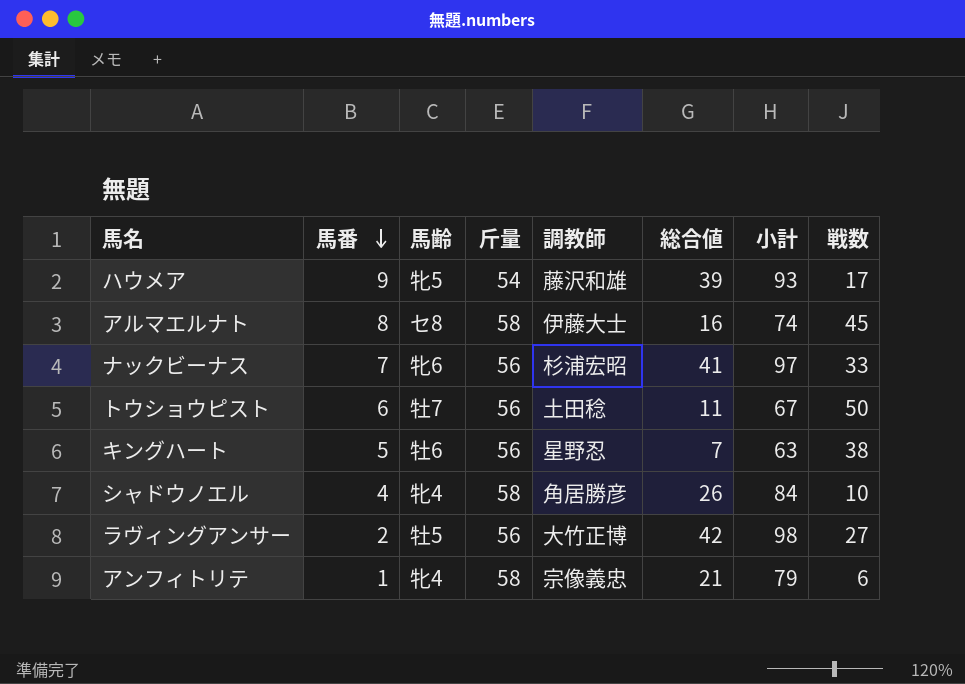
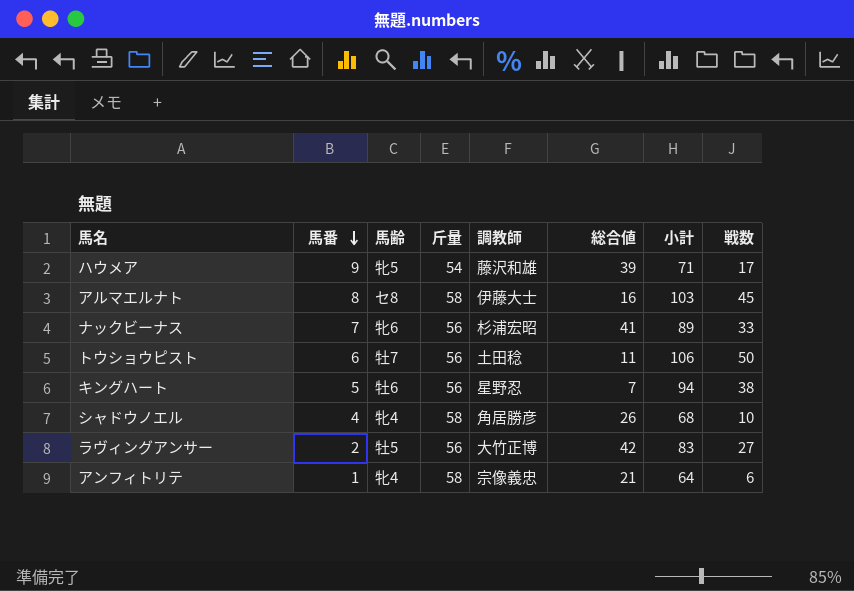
column 小計 | formula: [斤量] + [総合値] -> [斤量] + [戦数]

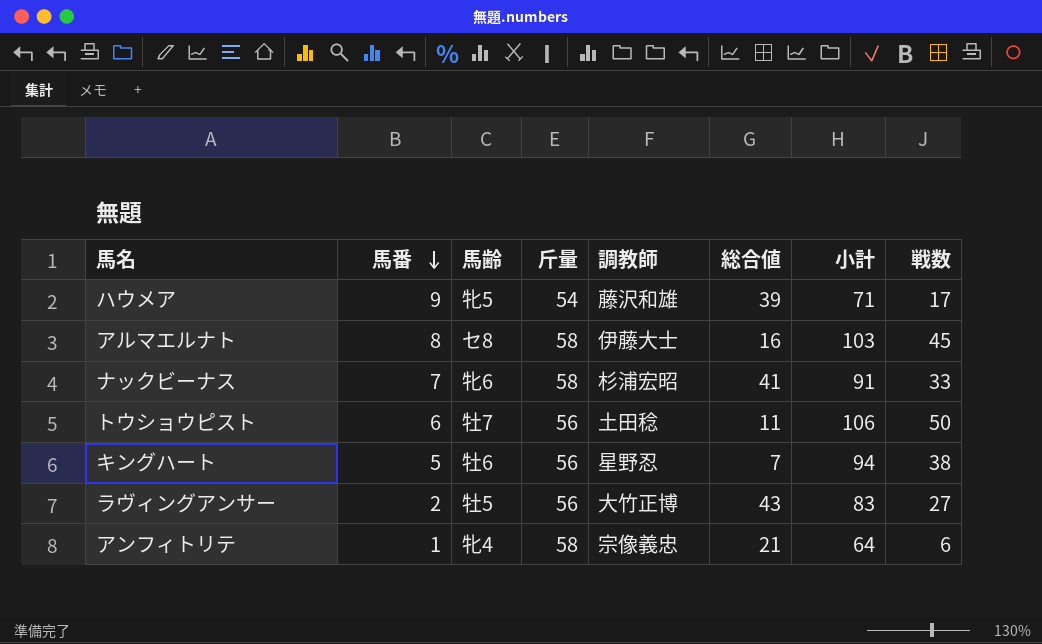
row シャドウノエル: 4 | 牝4 | 58 | 角居勝彦 | 26 | 68 | 10 -> none
ナックビーナス | 斤量: 56 -> 58
ナックビーナス | 小計: 89 -> 91
ラヴィングアンサー | 総合値: 42 -> 43

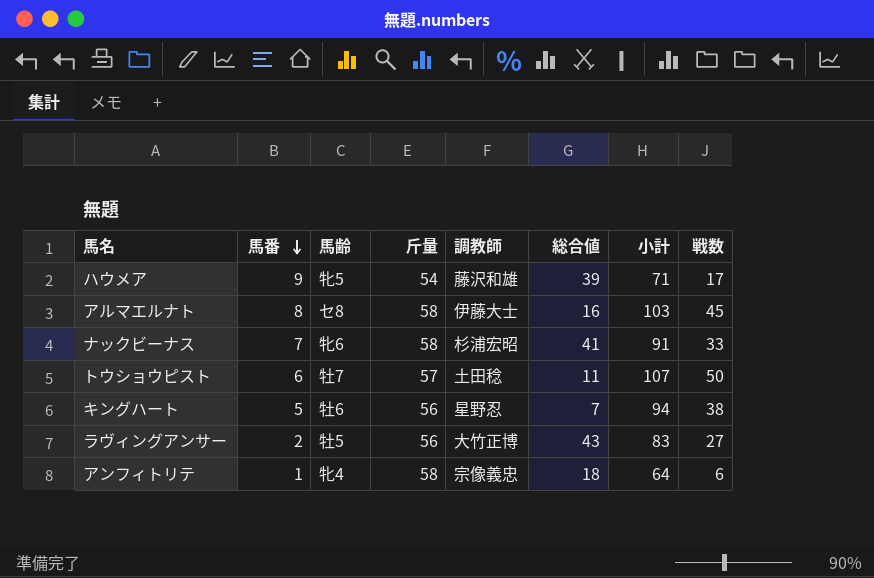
トウショウピスト | 斤量: 56 -> 57
トウショウピスト | 小計: 106 -> 107
アンフィトリテ | 総合値: 21 -> 18

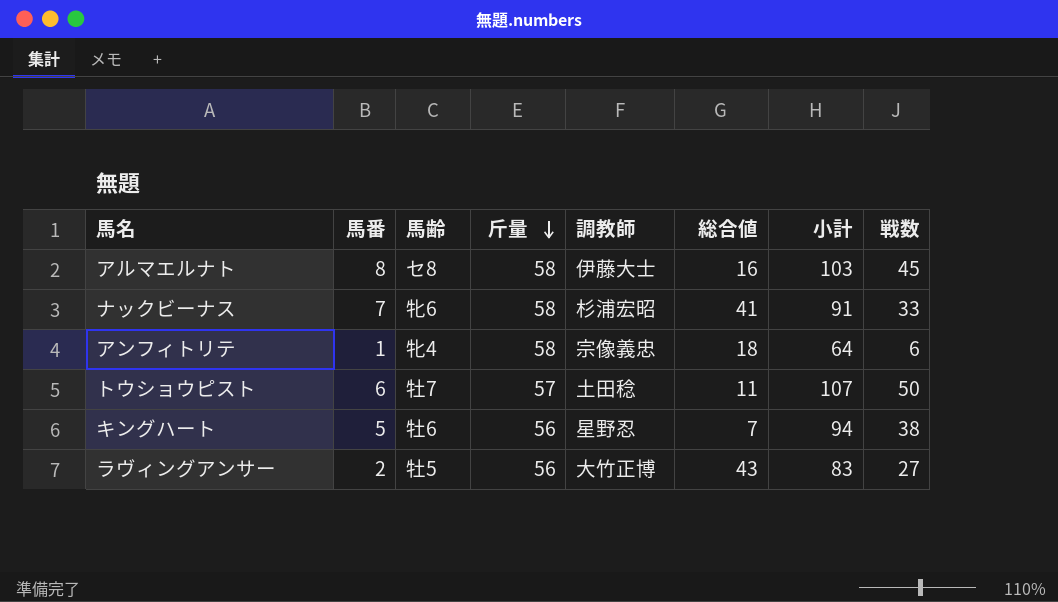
row order: 馬番 descending -> 斤量 descending
row ハウメア: 9 | 牝5 | 54 | 藤沢和雄 | 39 | 71 | 17 -> none

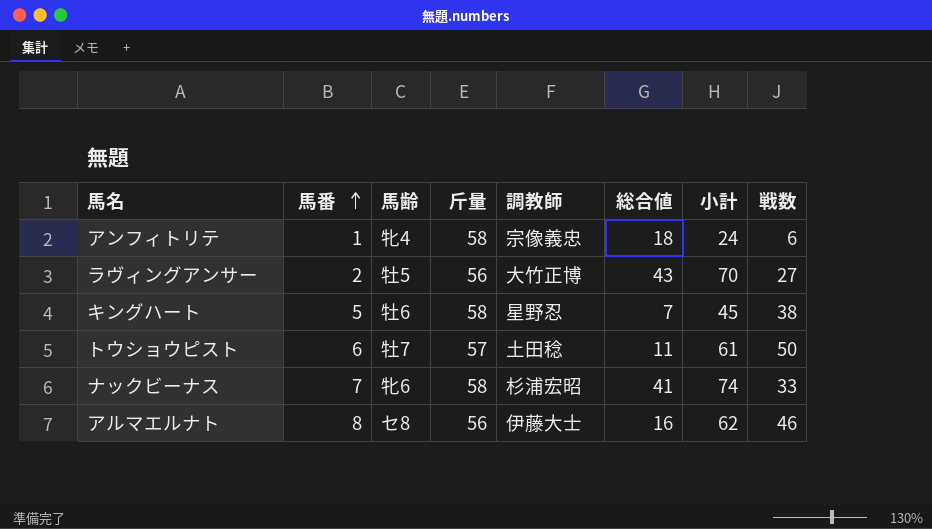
row order: 斤量 descending -> 馬番 ascending
column 小計 | formula: [斤量] + [戦数] -> [総合値] + [戦数]
キングハート | 斤量: 56 -> 58
アルマエルナト | 斤量: 58 -> 56
アルマエルナト | 戦数: 45 -> 46

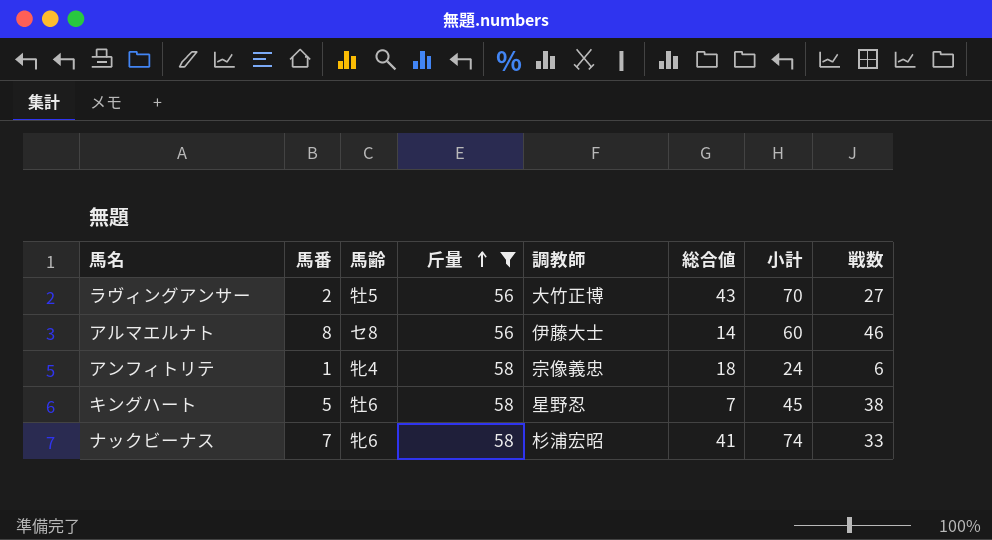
filter: none -> 斤量 != 57
row order: 馬番 ascending -> 斤量 ascending
アルマエルナト | 総合値: 16 -> 14
アルマエルナト | 小計: 62 -> 60

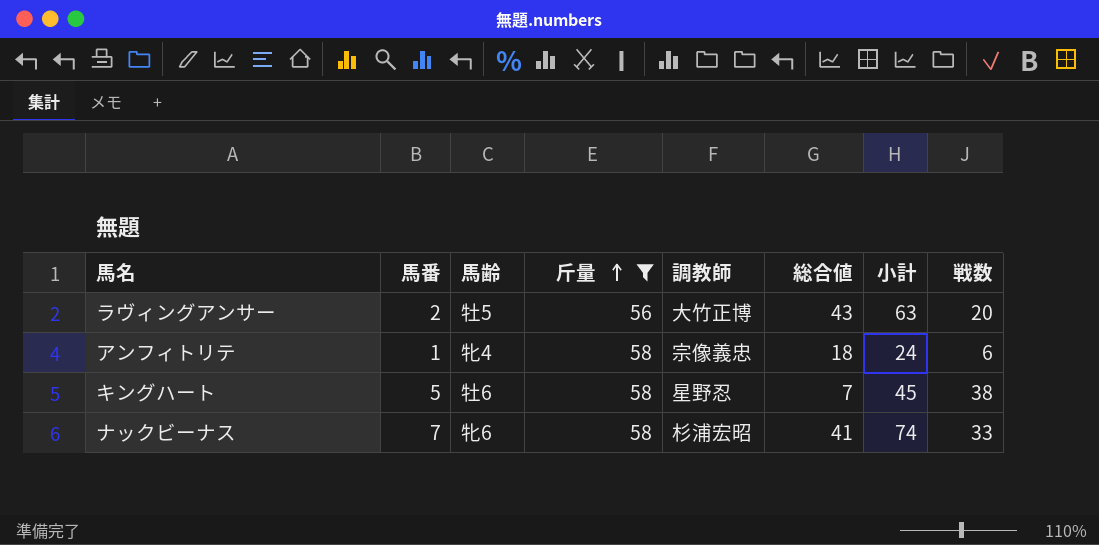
row アルマエルナト: 8 | セ8 | 56 | 伊藤大士 | 14 | 60 | 46 -> none
ラヴィングアンサー | 小計: 70 -> 63
ラヴィングアンサー | 戦数: 27 -> 20

